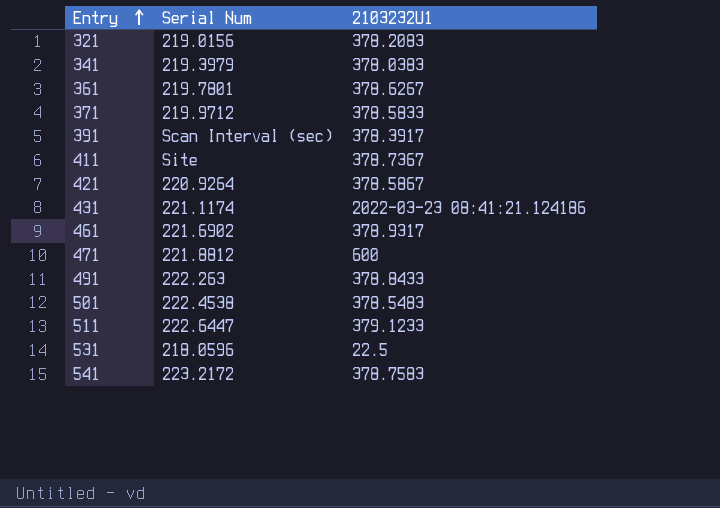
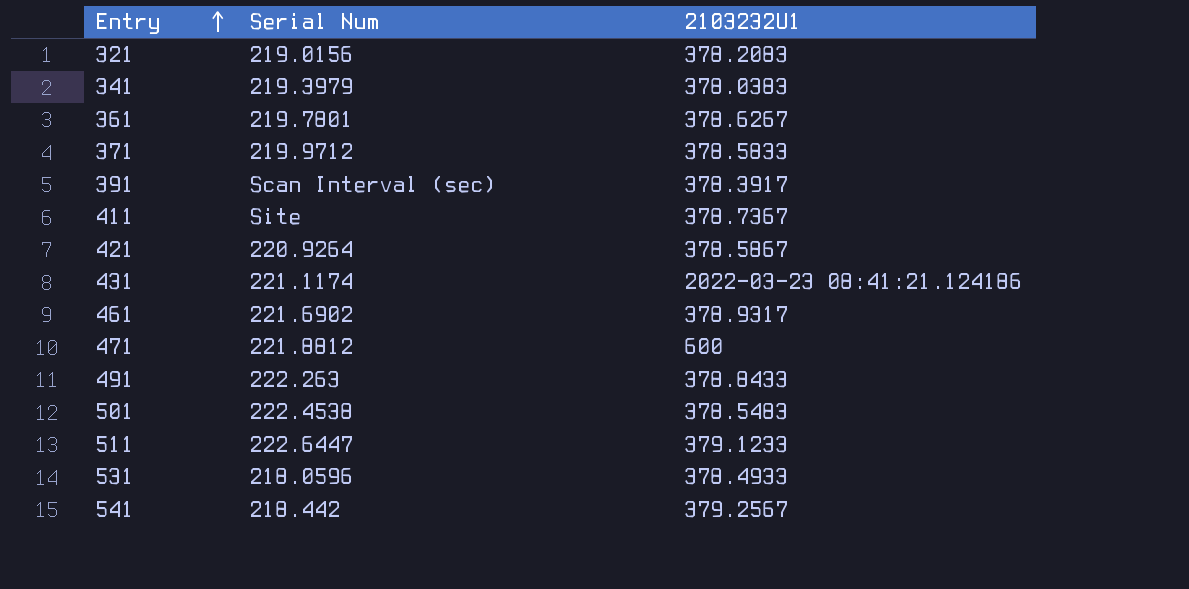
531 | 2103232U1: 22.5 -> 378.4933
541 | Serial Num: 223.2172 -> 218.442
541 | 2103232U1: 378.7583 -> 379.2567

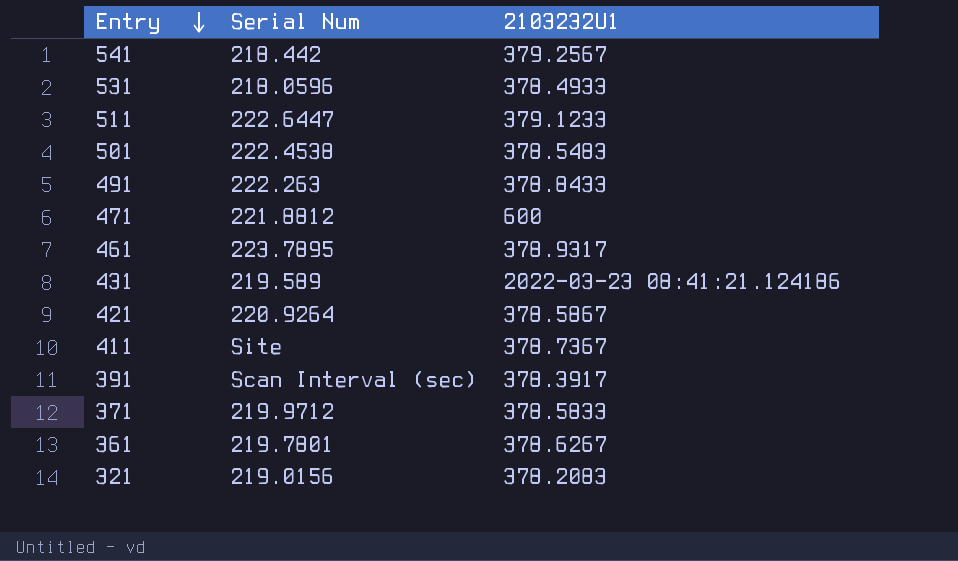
row order: Entry ascending -> Entry descending
row 341: 219.3979 | 378.0383 -> none
461 | Serial Num: 221.6902 -> 223.7895
431 | Serial Num: 221.1174 -> 219.589

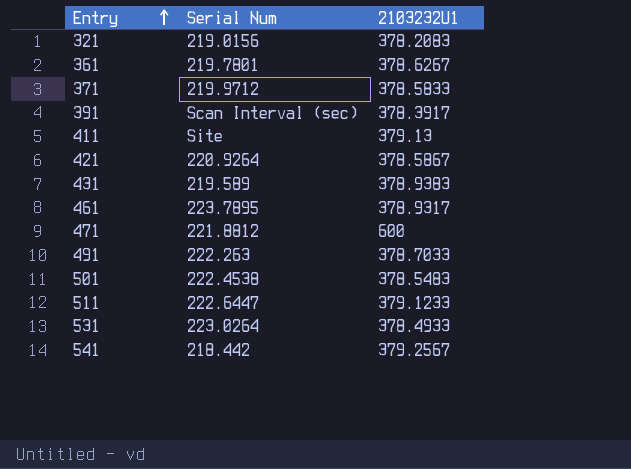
row order: Entry descending -> Entry ascending
411 | 2103232U1: 378.7367 -> 379.13
431 | 2103232U1: 2022-03-23 08:41:21.124186 -> 378.9383
491 | 2103232U1: 378.8433 -> 378.7033
531 | Serial Num: 218.0596 -> 223.0264

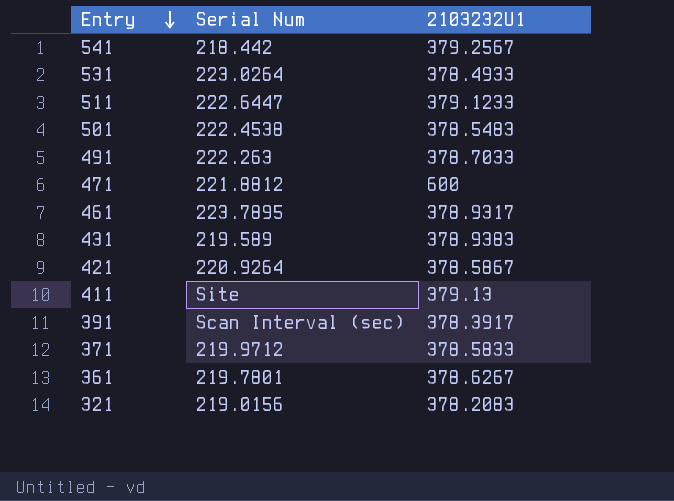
row order: Entry ascending -> Entry descending

